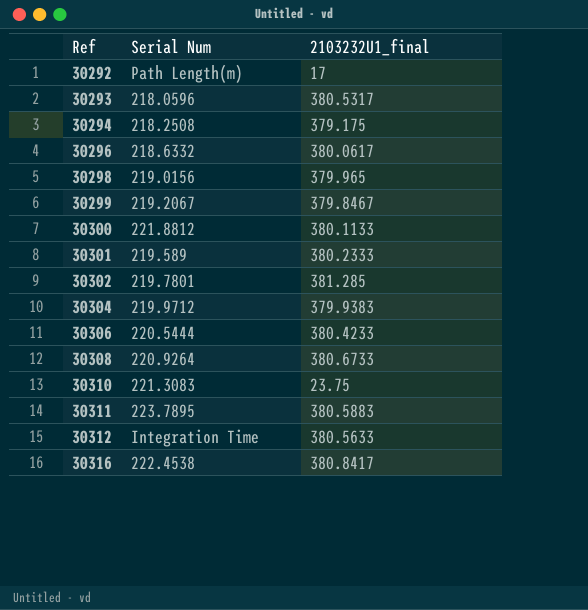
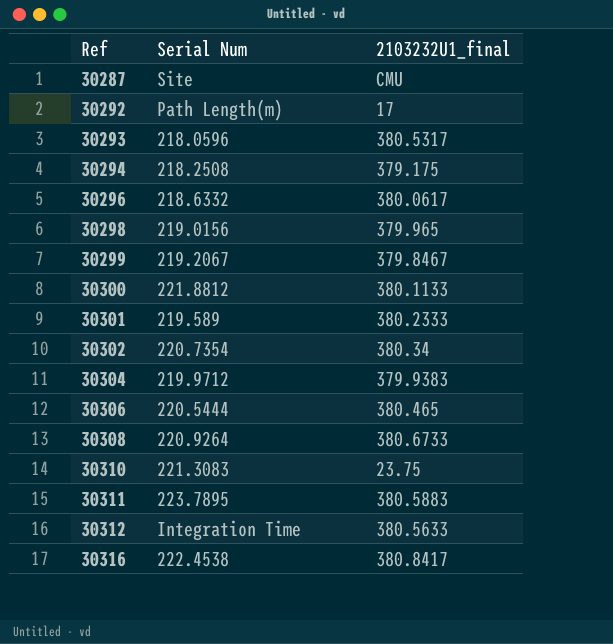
row 30287: none -> Site | CMU
30302 | Serial Num: 219.7801 -> 220.7354
30302 | 2103232U1_final: 381.285 -> 380.34
30306 | 2103232U1_final: 380.4233 -> 380.465

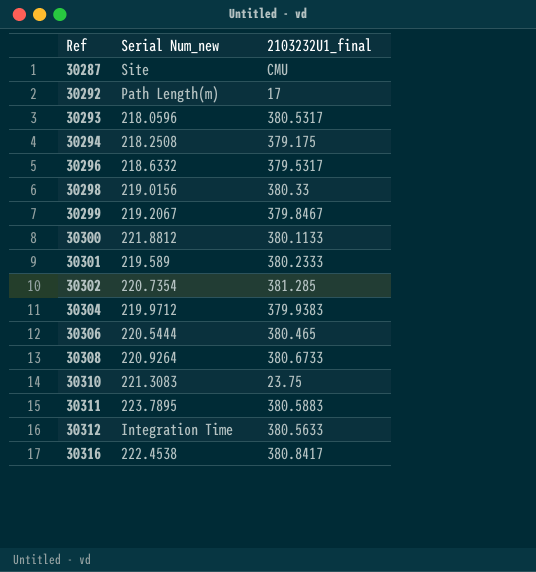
column name: Serial Num -> Serial Num_new
30296 | 2103232U1_final: 380.0617 -> 379.5317
30298 | 2103232U1_final: 379.965 -> 380.33
30302 | 2103232U1_final: 380.34 -> 381.285

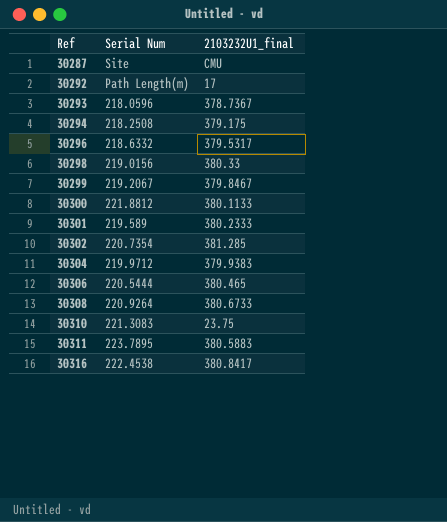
column name: Serial Num_new -> Serial Num
row 30312: Integration Time | 380.5633 -> none
30293 | 2103232U1_final: 380.5317 -> 378.7367

